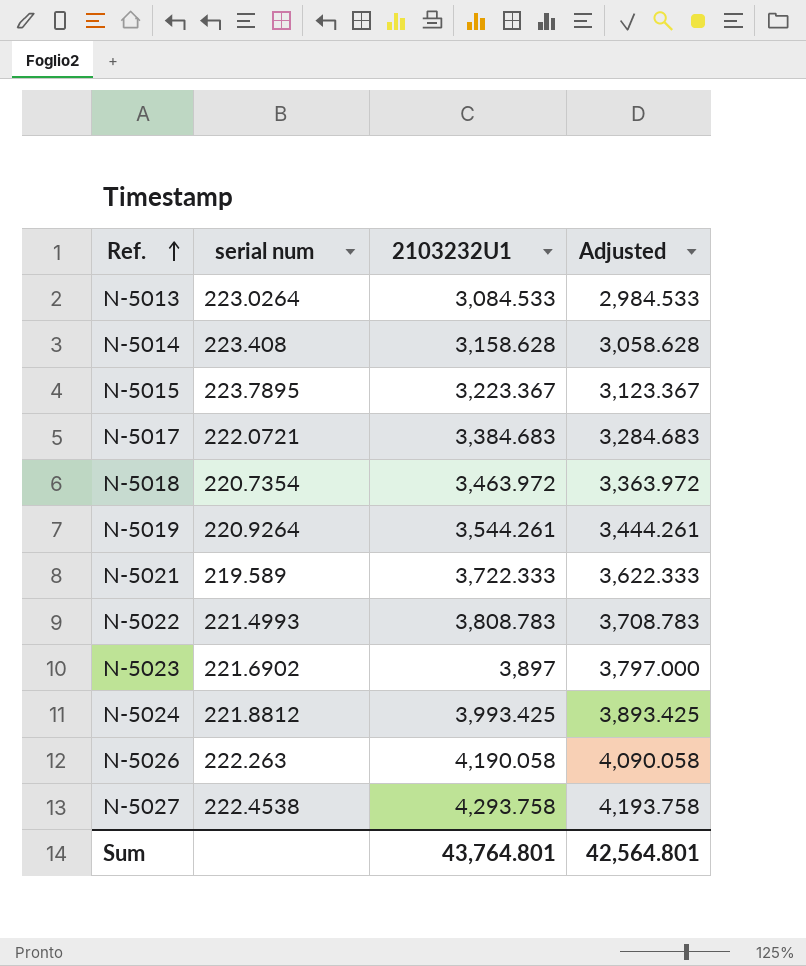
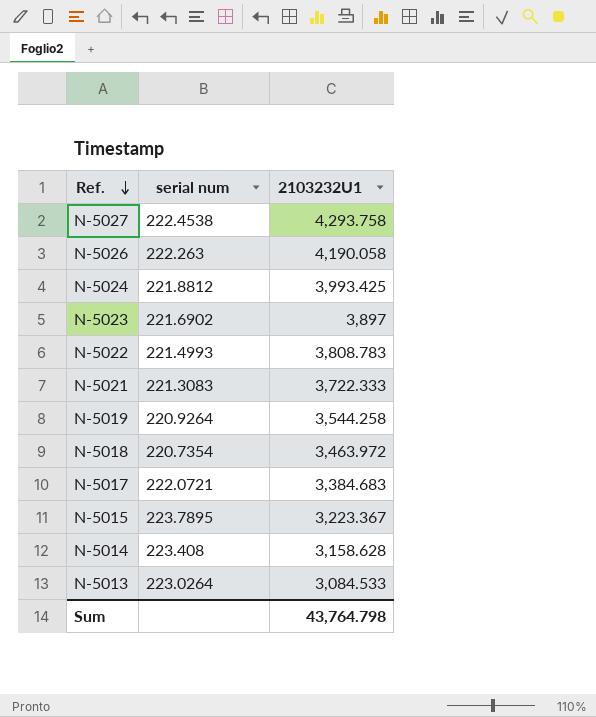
row order: Ref. ascending -> Ref. descending
column Adjusted | formula: [2103232U1] - 100 -> none
N-5021 | serial num: 219.589 -> 221.3083
N-5019 | 2103232U1: 3,544.261 -> 3,544.258
Sum | 2103232U1: 43,764.801 -> 43,764.798

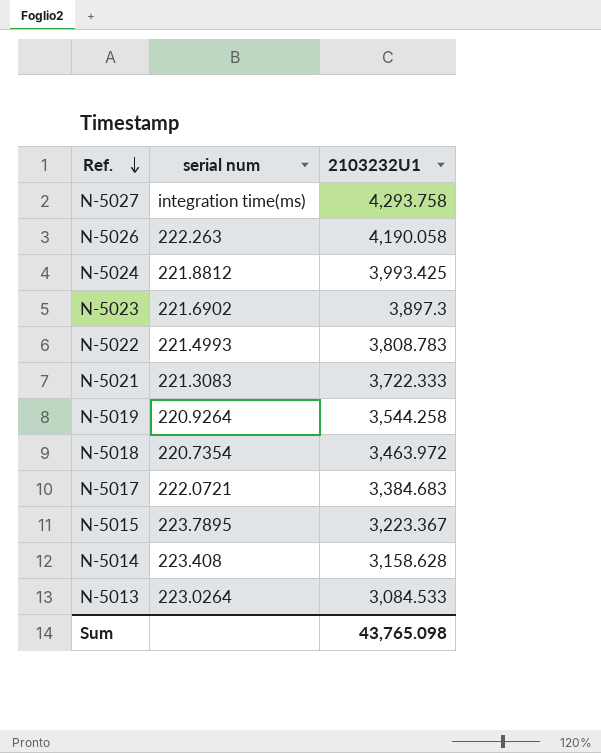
N-5027 | serial num: 222.4538 -> integration time(ms)
N-5023 | 2103232U1: 3,897 -> 3,897.3
Sum | 2103232U1: 43,764.798 -> 43,765.098

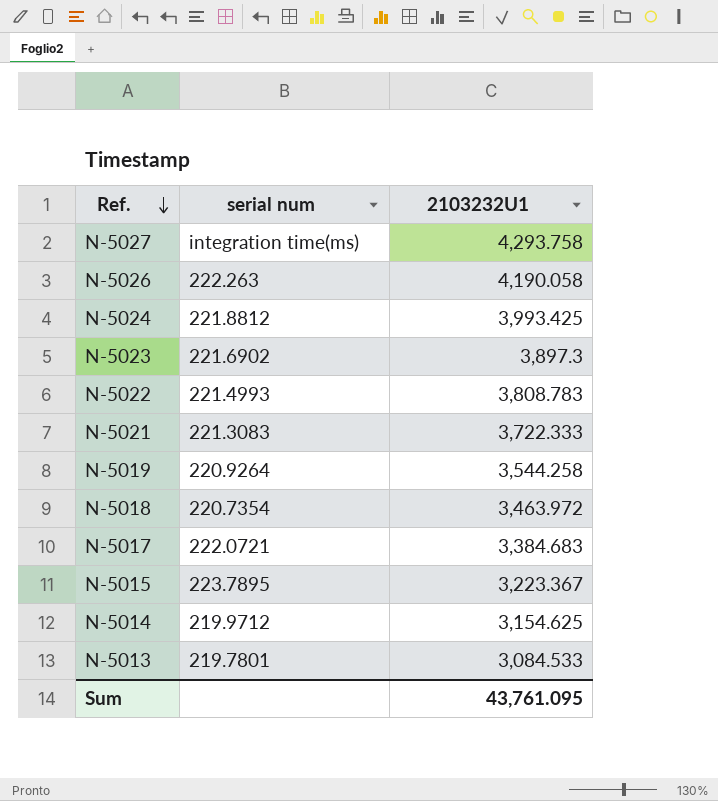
N-5014 | serial num: 223.408 -> 219.9712
N-5014 | 2103232U1: 3,158.628 -> 3,154.625
N-5013 | serial num: 223.0264 -> 219.7801
Sum | 2103232U1: 43,765.098 -> 43,761.095

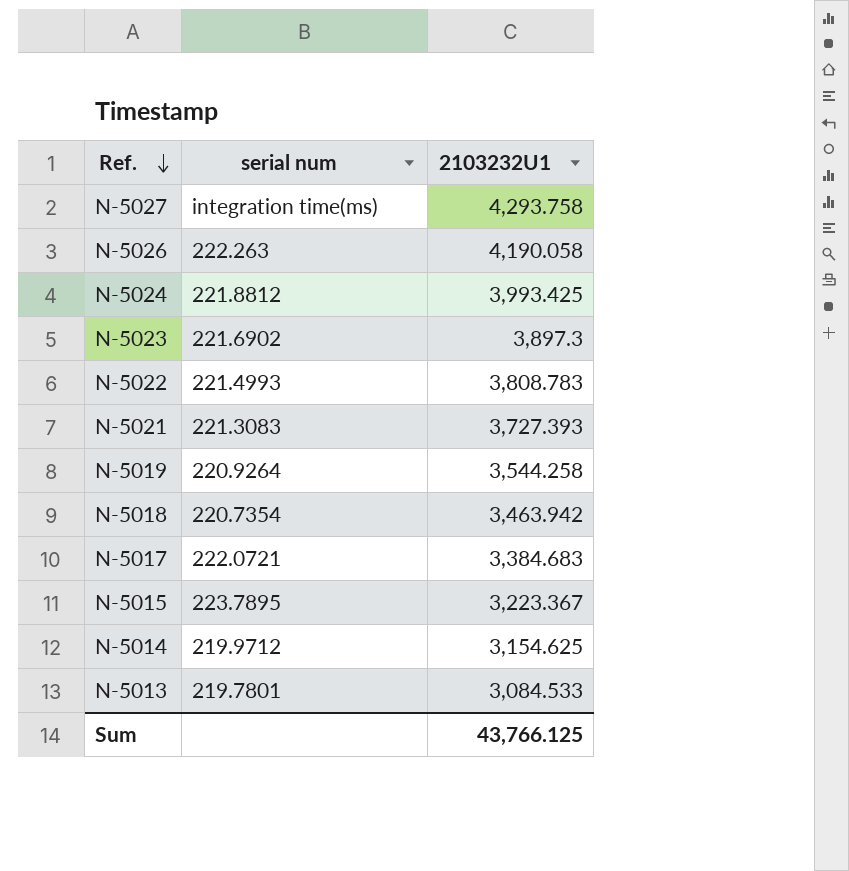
N-5021 | 2103232U1: 3,722.333 -> 3,727.393
N-5018 | 2103232U1: 3,463.972 -> 3,463.942
Sum | 2103232U1: 43,761.095 -> 43,766.125

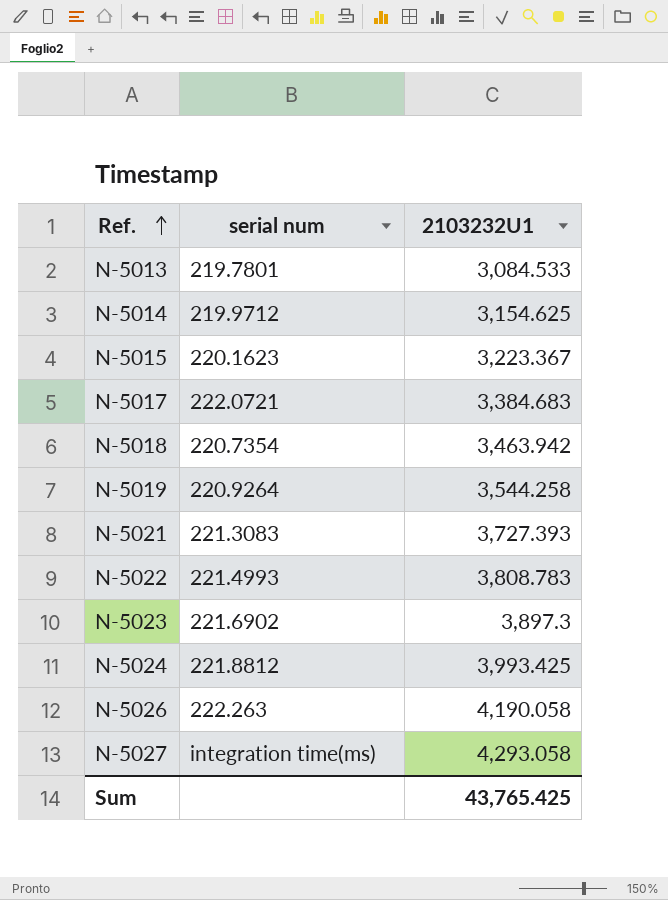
row order: Ref. descending -> Ref. ascending
N-5015 | serial num: 223.7895 -> 220.1623
N-5027 | 2103232U1: 4,293.758 -> 4,293.058
Sum | 2103232U1: 43,766.125 -> 43,765.425

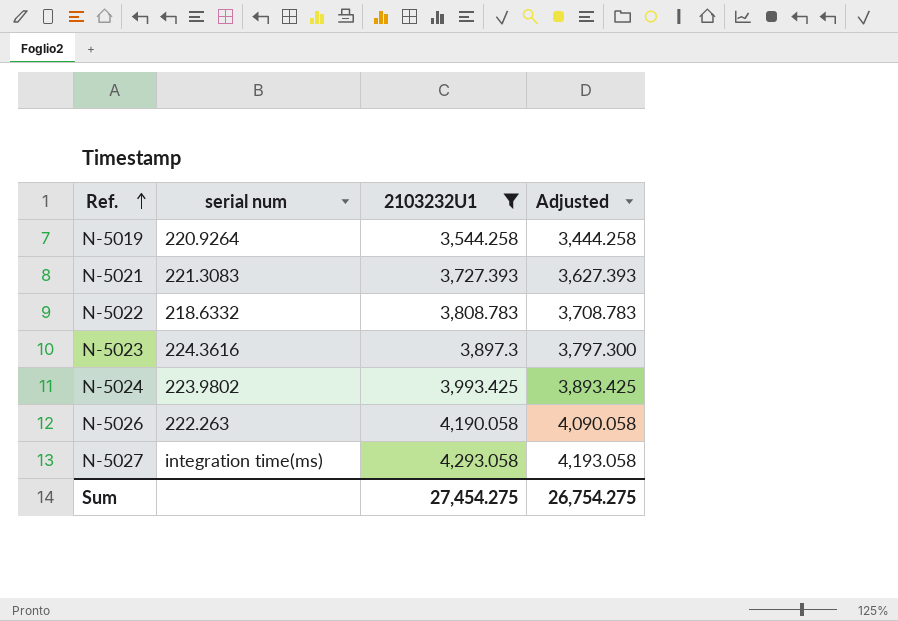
filter: none -> 2103232U1 >= 3,544.258
column Adjusted | formula: none -> [2103232U1] - 100
N-5022 | serial num: 221.4993 -> 218.6332
N-5023 | serial num: 221.6902 -> 224.3616
N-5024 | serial num: 221.8812 -> 223.9802
Sum | 2103232U1: 43,765.425 -> 27,454.275

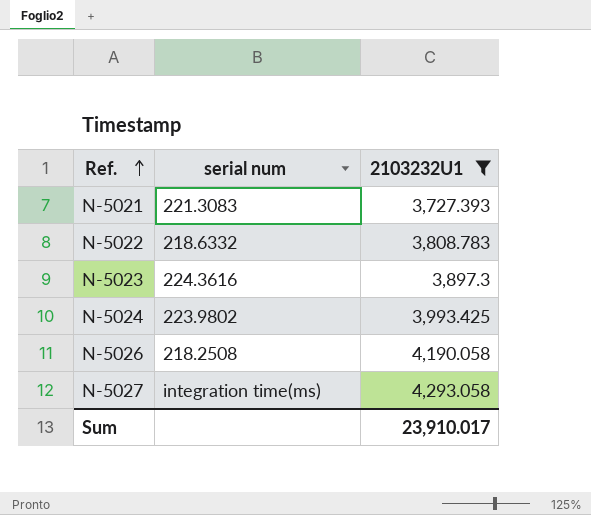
column Adjusted | formula: [2103232U1] - 100 -> none
row N-5019: 220.9264 | 3,544.258 | 3,444.258 -> none
N-5026 | serial num: 222.263 -> 218.2508
Sum | 2103232U1: 27,454.275 -> 23,910.017

